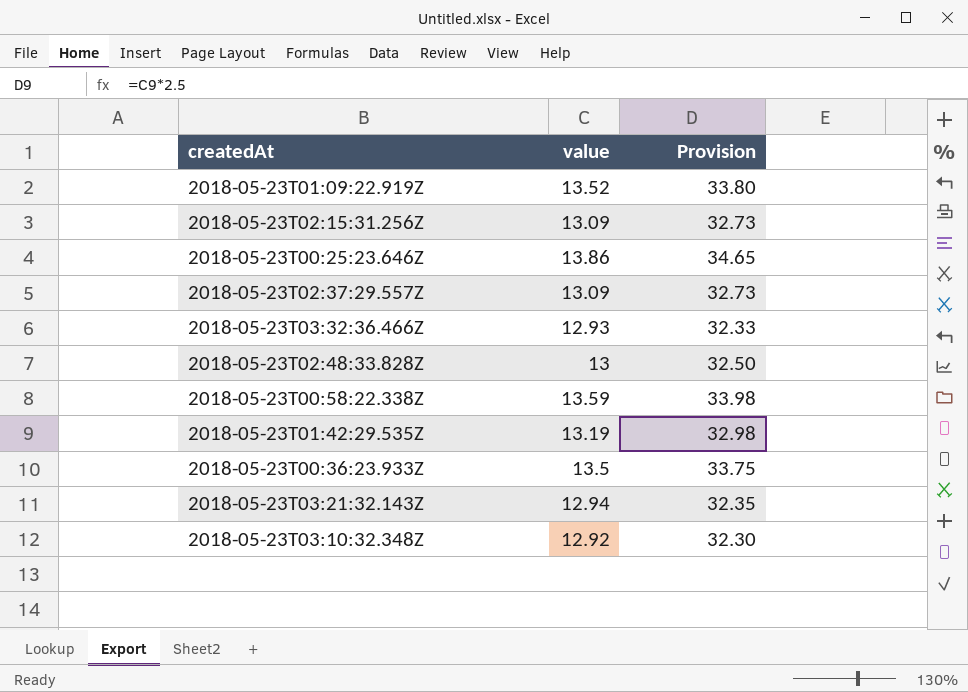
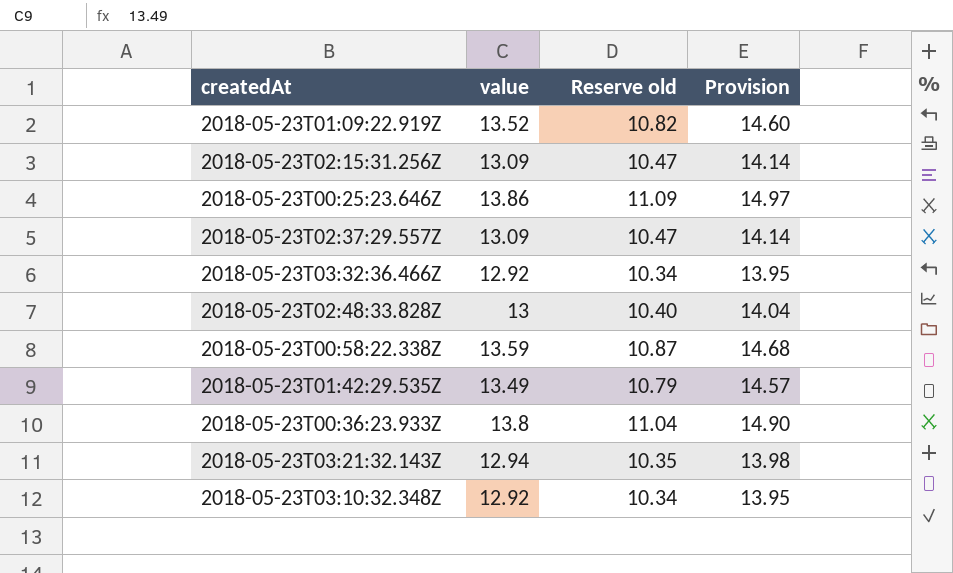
column Reserve old | formula: none -> [value] * 0.8
column Provision | formula: [value] * 2.5 -> [value] * 1.08
2018-05-23T03:32:36.466Z | value: 12.93 -> 12.92
2018-05-23T01:42:29.535Z | value: 13.19 -> 13.49
2018-05-23T00:36:23.933Z | value: 13.5 -> 13.8

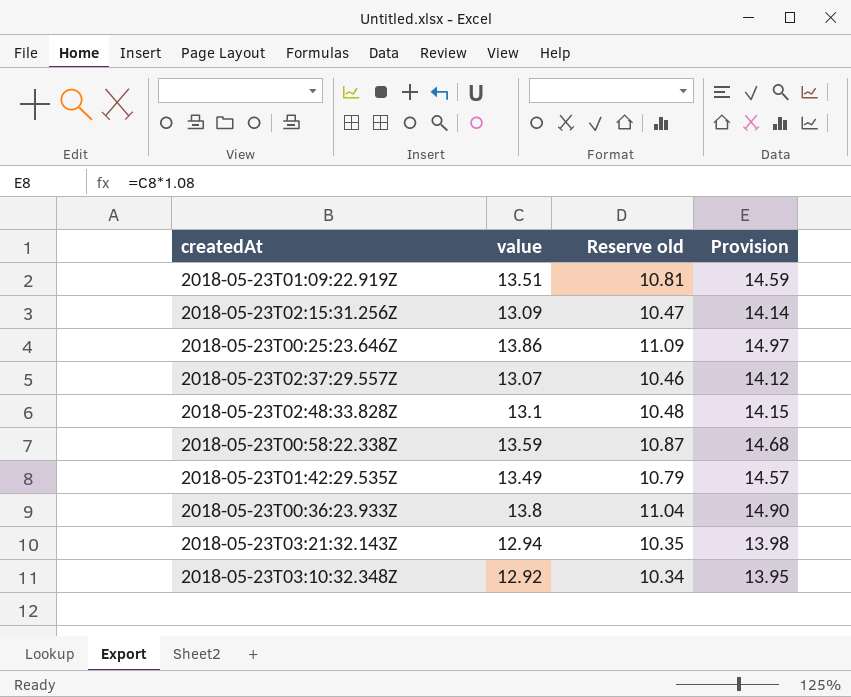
row 2018-05-23T03:32:36.466Z: 12.92 | 10.34 | 13.95 -> none
2018-05-23T01:09:22.919Z | value: 13.52 -> 13.51
2018-05-23T01:09:22.919Z | Reserve old: 10.82 -> 10.81
2018-05-23T01:09:22.919Z | Provision: 14.60 -> 14.59
2018-05-23T02:37:29.557Z | value: 13.09 -> 13.07
2018-05-23T02:37:29.557Z | Reserve old: 10.47 -> 10.46
2018-05-23T02:37:29.557Z | Provision: 14.14 -> 14.12
2018-05-23T02:48:33.828Z | value: 13 -> 13.1
2018-05-23T02:48:33.828Z | Reserve old: 10.40 -> 10.48
2018-05-23T02:48:33.828Z | Provision: 14.04 -> 14.15

